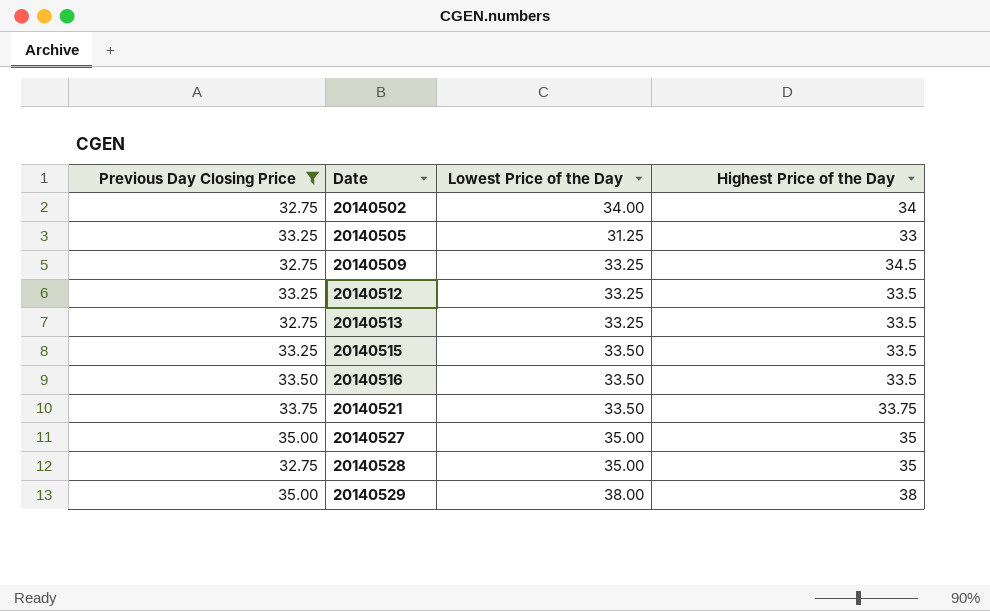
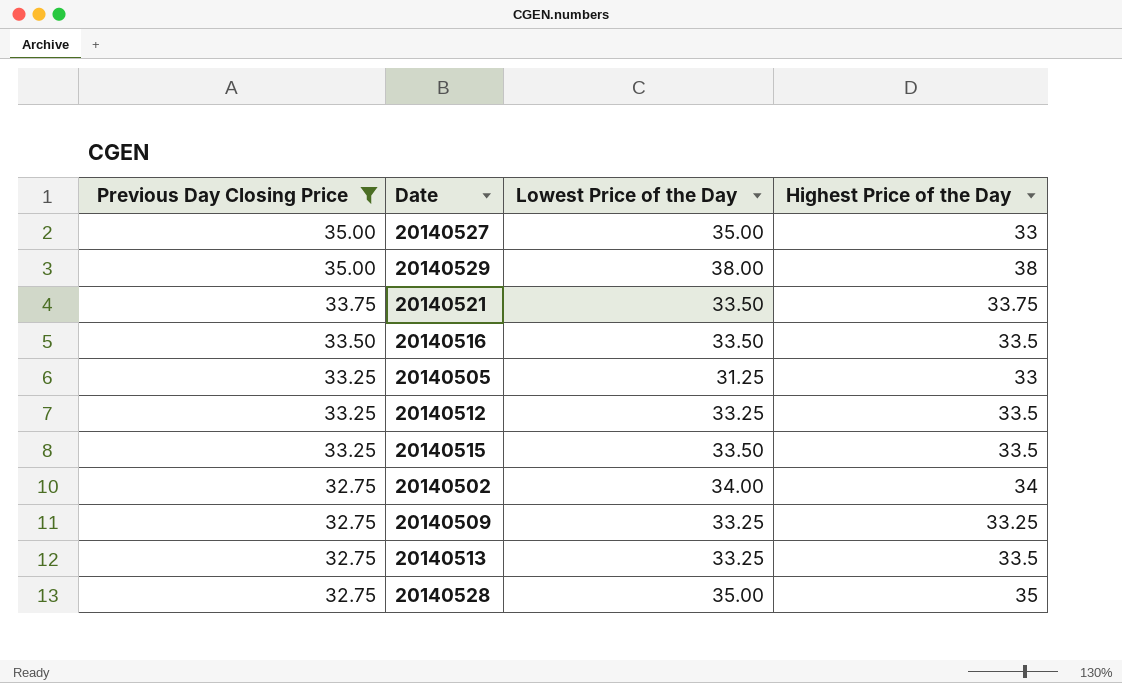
row order: Date ascending -> Previous Day Closing Price descending
20140527 | Highest Price of the Day: 35 -> 33
20140509 | Highest Price of the Day: 34.5 -> 33.25

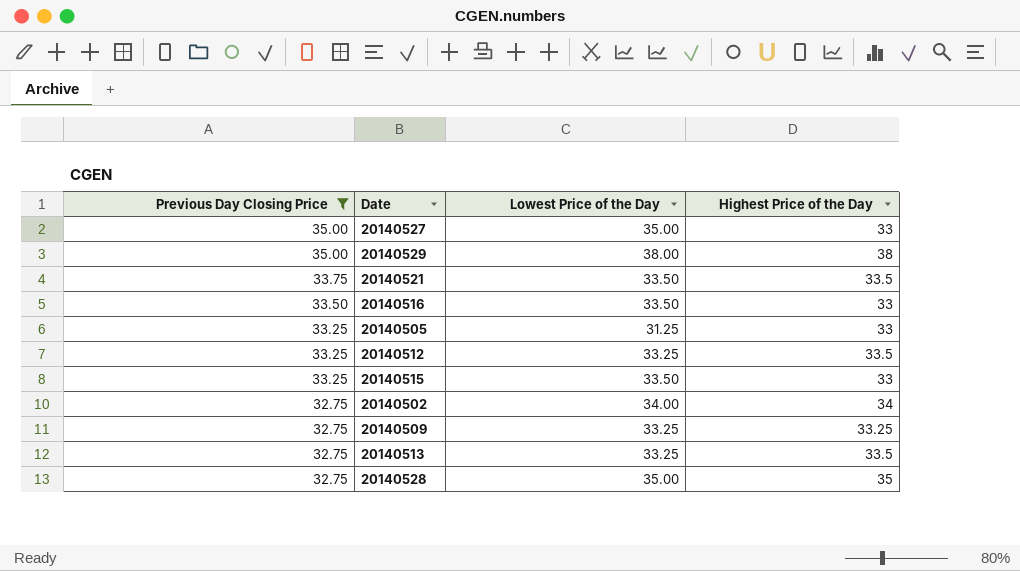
20140521 | Highest Price of the Day: 33.75 -> 33.5
20140516 | Highest Price of the Day: 33.5 -> 33
20140515 | Highest Price of the Day: 33.5 -> 33

